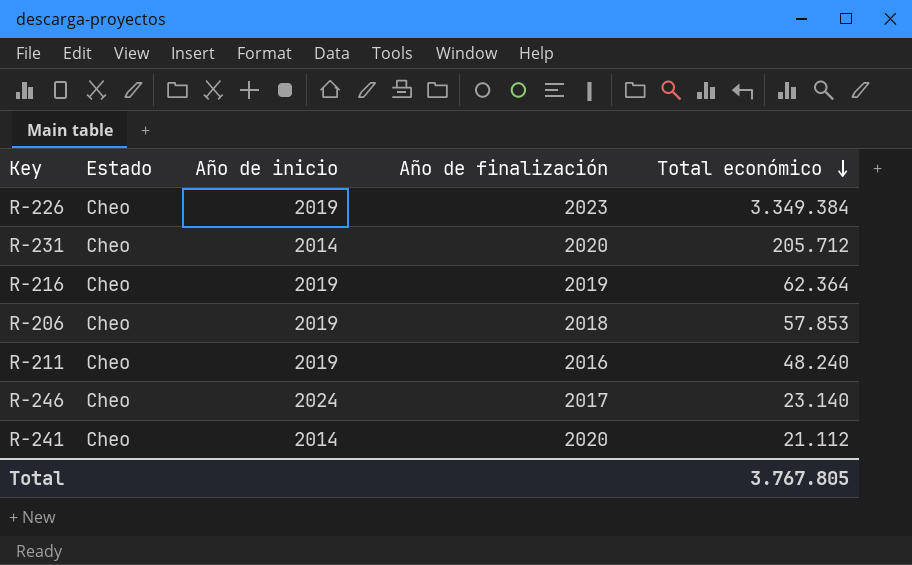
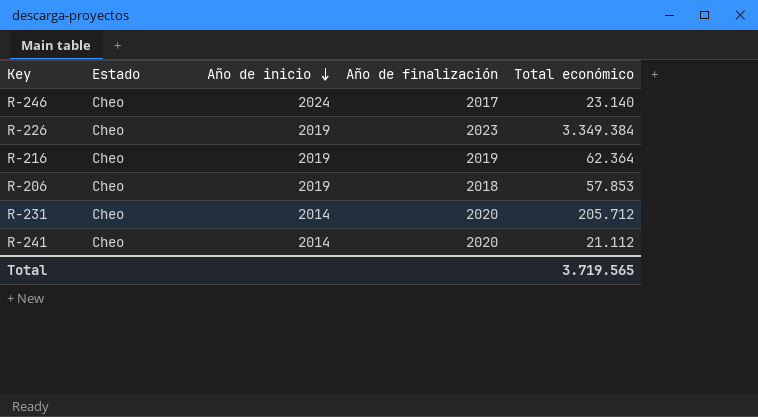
row order: Total económico descending -> Año de inicio descending
row R-211: Cheo | 2019 | 2016 | 48.240 -> none
Total | Total económico: 3.767.805 -> 3.719.565

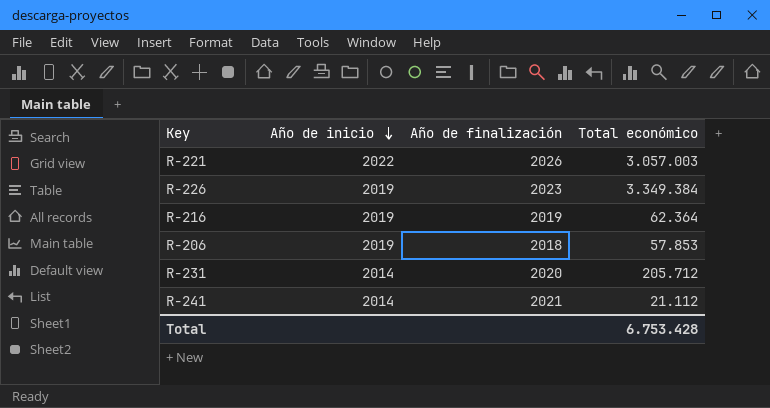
column Estado | position: 2 -> none
row R-246: Cheo | 2024 | 2017 | 23.140 -> none
row R-221: none -> 2022 | 2026 | 3.057.003
R-241 | Año de finalización: 2020 -> 2021
Total | Total económico: 3.719.565 -> 6.753.428

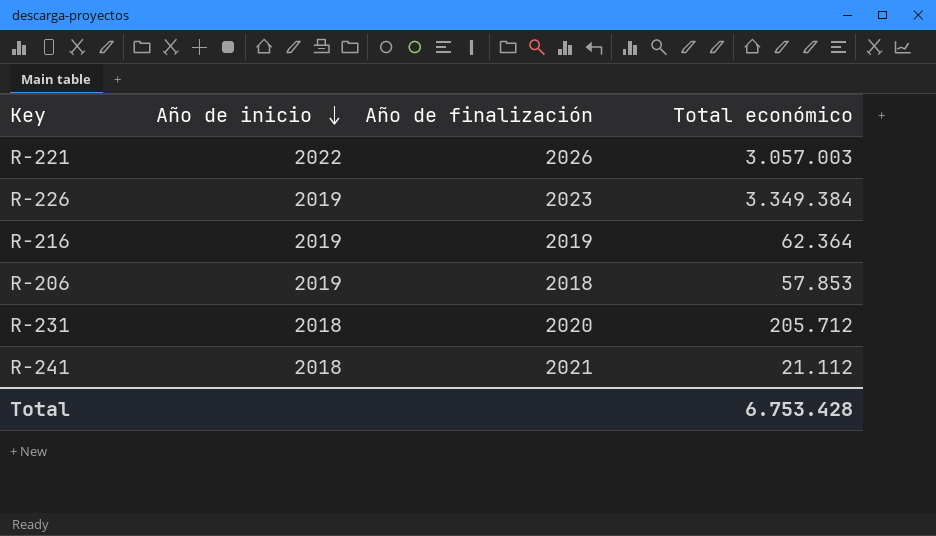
R-231 | Año de inicio: 2014 -> 2018
R-241 | Año de inicio: 2014 -> 2018

